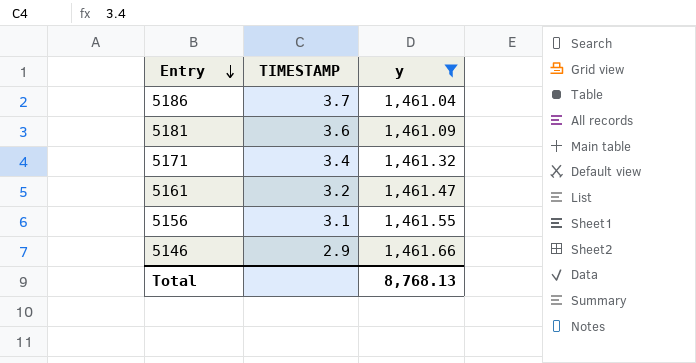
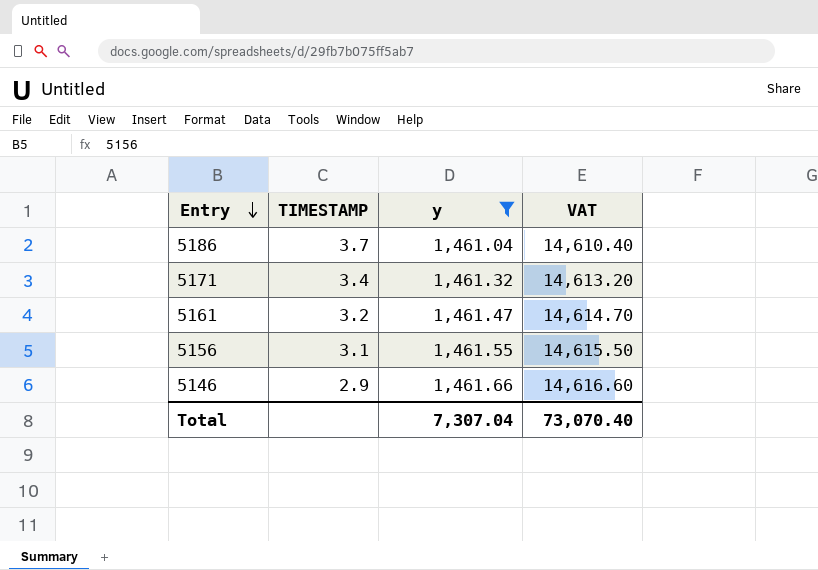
column VAT | formula: none -> [y] * 10
row 5181: 3.6 | 1,461.09 -> none
Total | y: 8,768.13 -> 7,307.04

